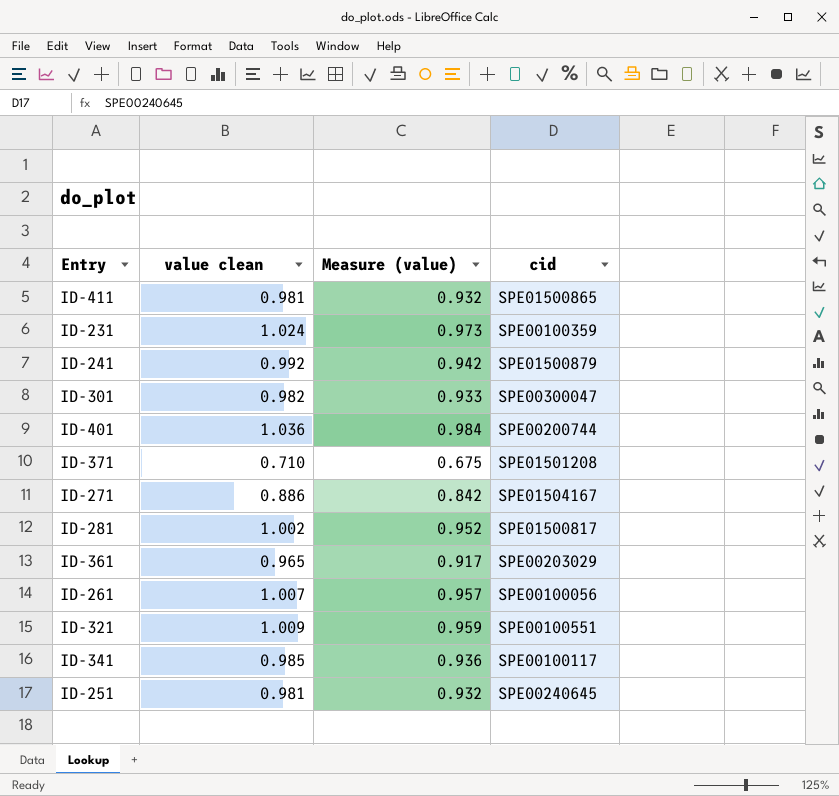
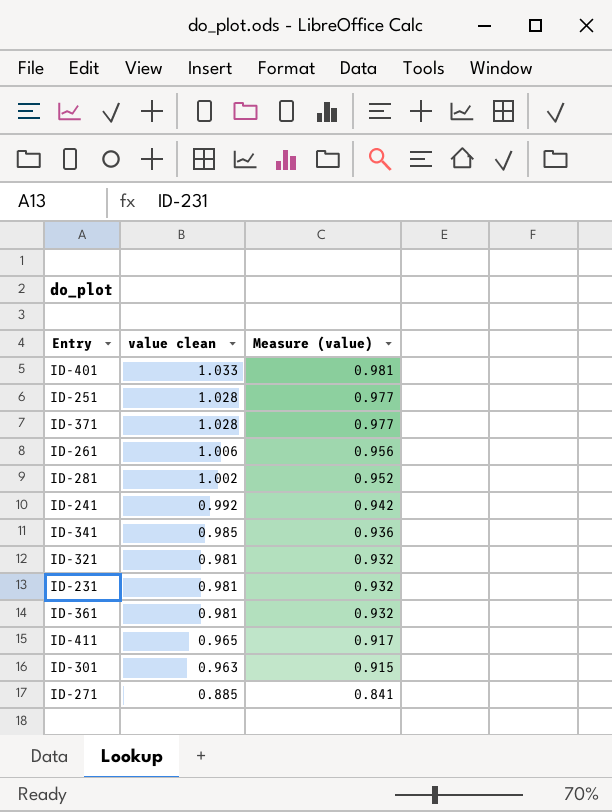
row order: none -> value clean descending
column cid | position: 4 -> none
ID-401 | value clean: 1.036 -> 1.033
ID-401 | Measure (value): 0.984 -> 0.981
ID-251 | value clean: 0.981 -> 1.028
ID-251 | Measure (value): 0.932 -> 0.977
ID-371 | value clean: 0.710 -> 1.028
ID-371 | Measure (value): 0.675 -> 0.977
ID-261 | value clean: 1.007 -> 1.006
ID-261 | Measure (value): 0.957 -> 0.956
ID-321 | value clean: 1.009 -> 0.981
ID-321 | Measure (value): 0.959 -> 0.932
ID-231 | value clean: 1.024 -> 0.981
ID-231 | Measure (value): 0.973 -> 0.932
ID-361 | value clean: 0.965 -> 0.981
ID-361 | Measure (value): 0.917 -> 0.932
ID-411 | value clean: 0.981 -> 0.965
ID-411 | Measure (value): 0.932 -> 0.917
ID-301 | value clean: 0.982 -> 0.963
ID-301 | Measure (value): 0.933 -> 0.915
ID-271 | value clean: 0.886 -> 0.885
ID-271 | Measure (value): 0.842 -> 0.841

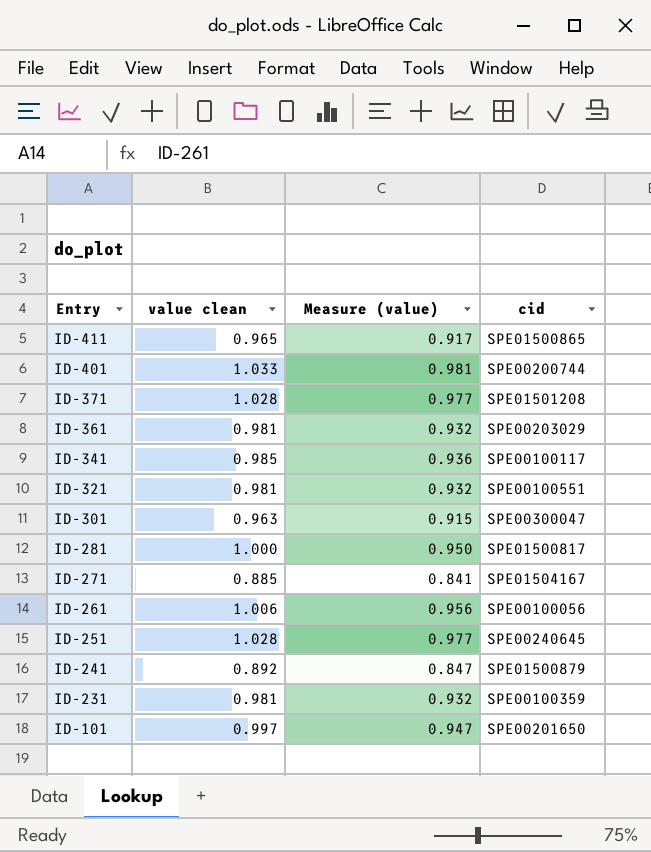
row order: value clean descending -> Entry descending
column cid | position: none -> 4
ID-281 | value clean: 1.002 -> 1.000
ID-281 | Measure (value): 0.952 -> 0.950
ID-241 | value clean: 0.992 -> 0.892
ID-241 | Measure (value): 0.942 -> 0.847
row ID-101: none -> 0.997 | 0.947 | SPE00201650

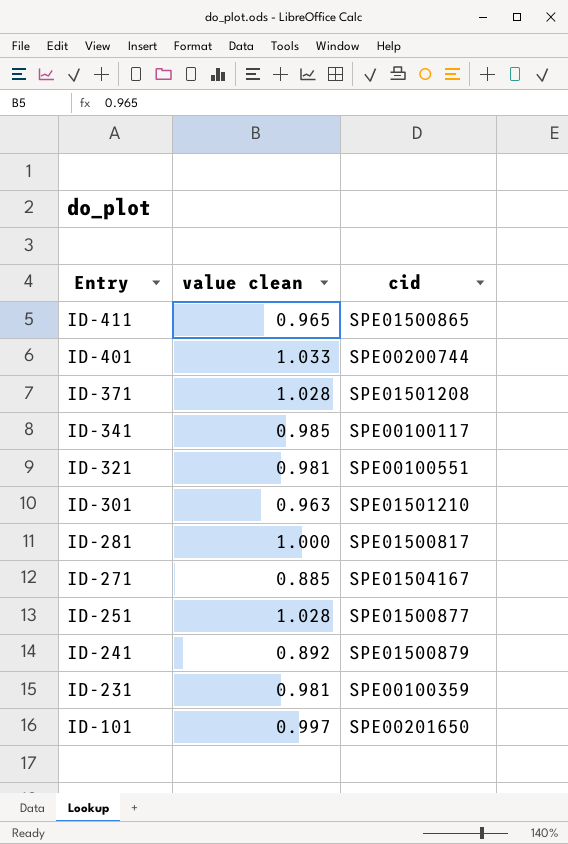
column Measure (value) | formula: [value clean] * 0.95 -> none
row ID-361: 0.981 | 0.932 | SPE00203029 -> none
row ID-261: 1.006 | 0.956 | SPE00100056 -> none
ID-301 | cid: SPE00300047 -> SPE01501210
ID-251 | cid: SPE00240645 -> SPE01500877

